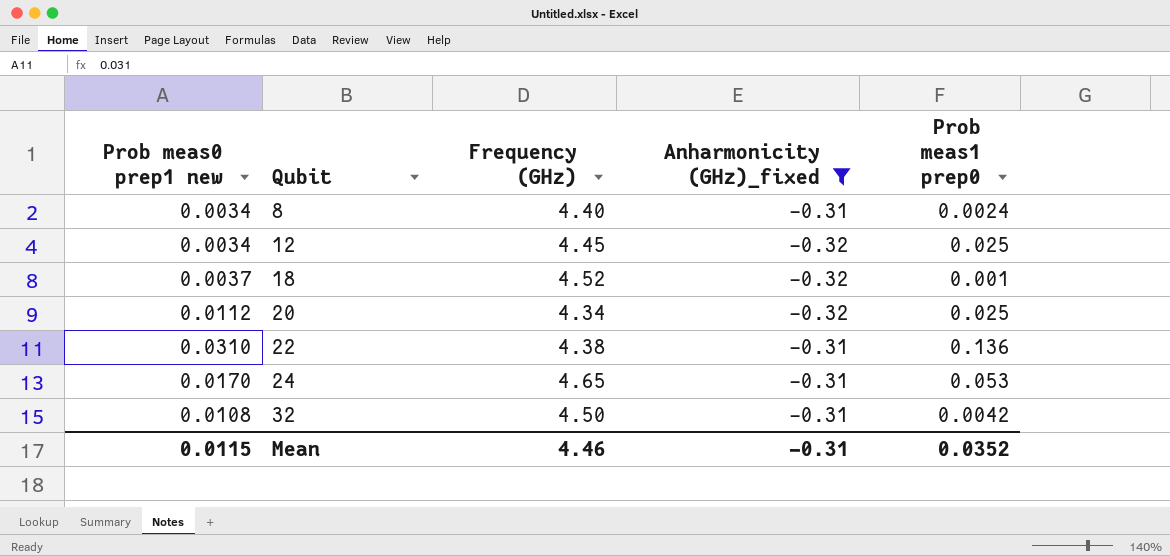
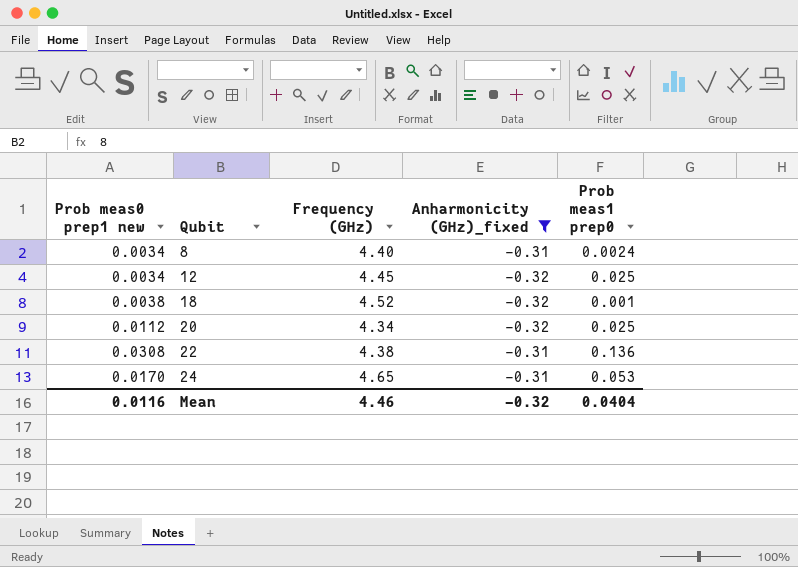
row 32: 0.0108 | 4.50 | -0.31 | 0.0042 -> none
18 | Prob meas0 prep1 new: 0.0037 -> 0.0038
22 | Prob meas0 prep1 new: 0.0310 -> 0.0308
Mean | Prob meas0 prep1 new: 0.0115 -> 0.0116
Mean | Anharmonicity (GHz)_fixed: -0.31 -> -0.32
Mean | Prob meas1 prep0: 0.0352 -> 0.0404

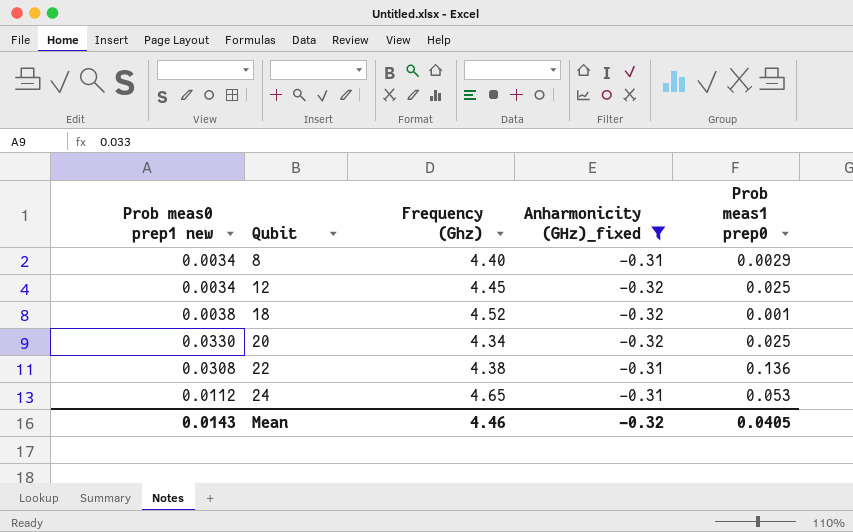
column name: Frequency (GHz) -> Frequency (Ghz)
8 | Prob meas1 prep0: 0.0024 -> 0.0029
20 | Prob meas0 prep1 new: 0.0112 -> 0.0330
24 | Prob meas0 prep1 new: 0.0170 -> 0.0112
Mean | Prob meas0 prep1 new: 0.0116 -> 0.0143
Mean | Prob meas1 prep0: 0.0404 -> 0.0405

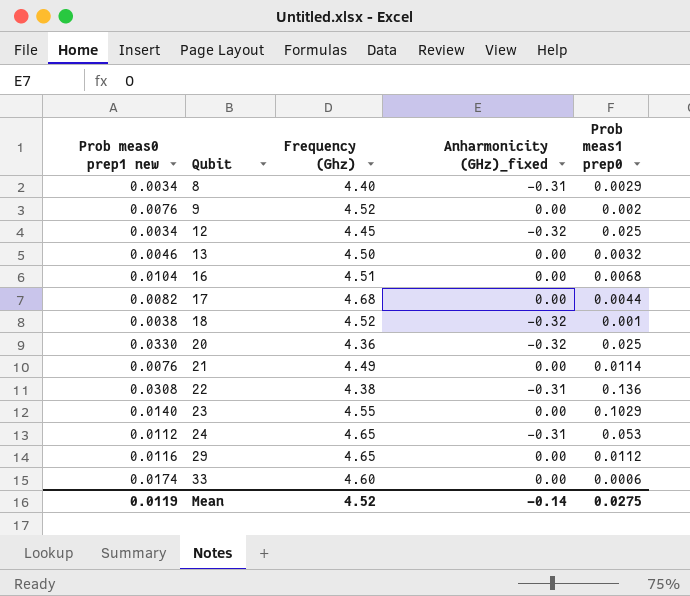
filter: Anharmonicity (GHz)_fixed != 0.00 -> none
20 | Frequency (Ghz): 4.34 -> 4.36
Mean | Prob meas0 prep1 new: 0.0143 -> 0.0119
Mean | Frequency (Ghz): 4.46 -> 4.52
Mean | Anharmonicity (GHz)_fixed: -0.32 -> -0.14
Mean | Prob meas1 prep0: 0.0405 -> 0.0275

